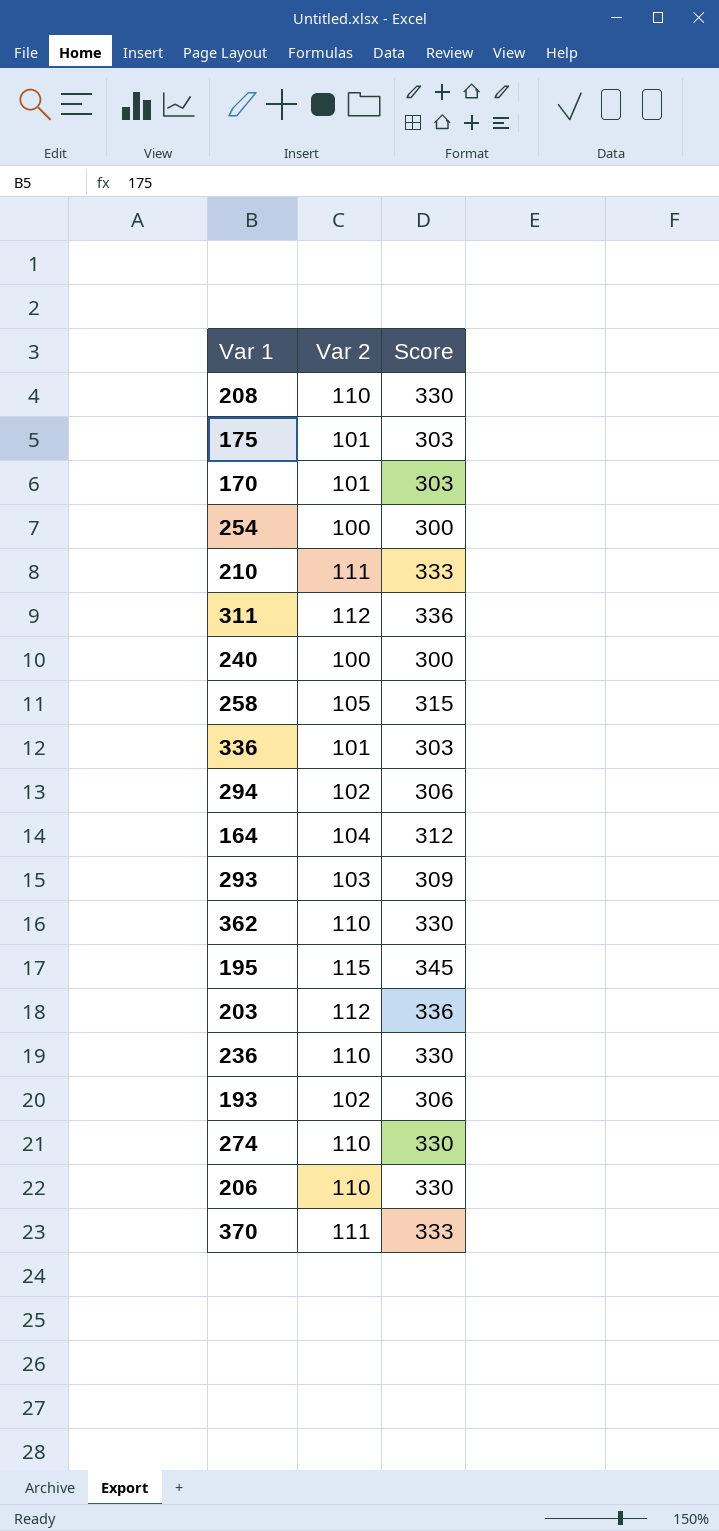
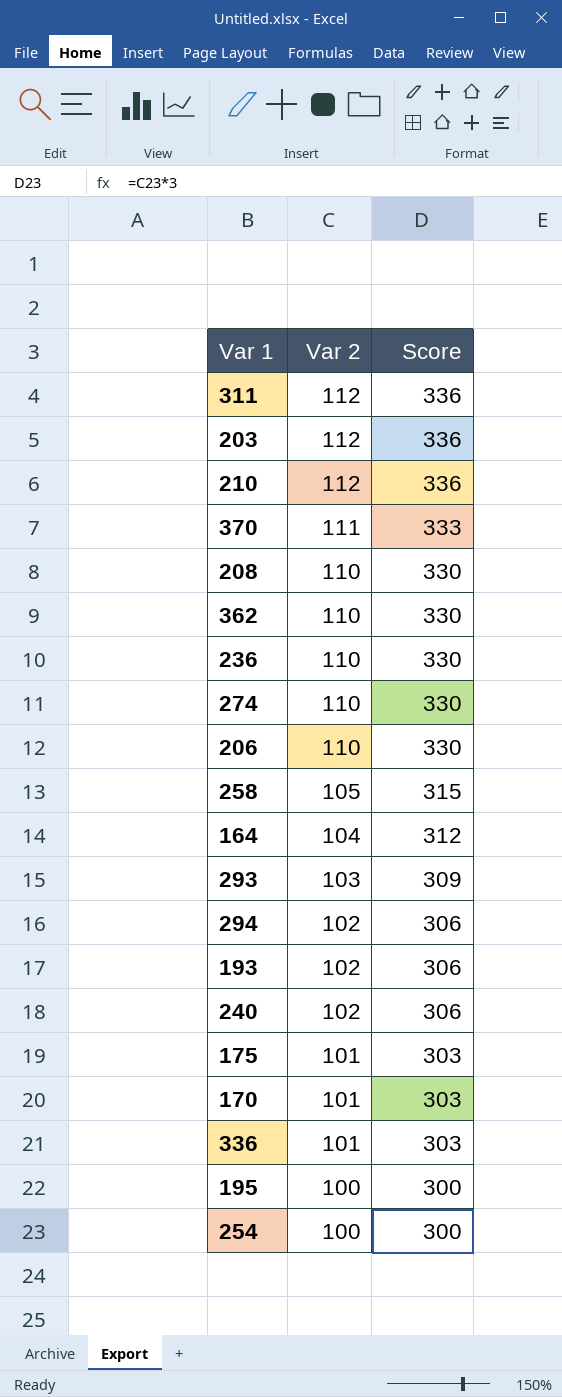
row order: none -> Var 2 descending
210 | Var 2: 111 -> 112
210 | Score: 333 -> 336
240 | Var 2: 100 -> 102
240 | Score: 300 -> 306
195 | Var 2: 115 -> 100
195 | Score: 345 -> 300

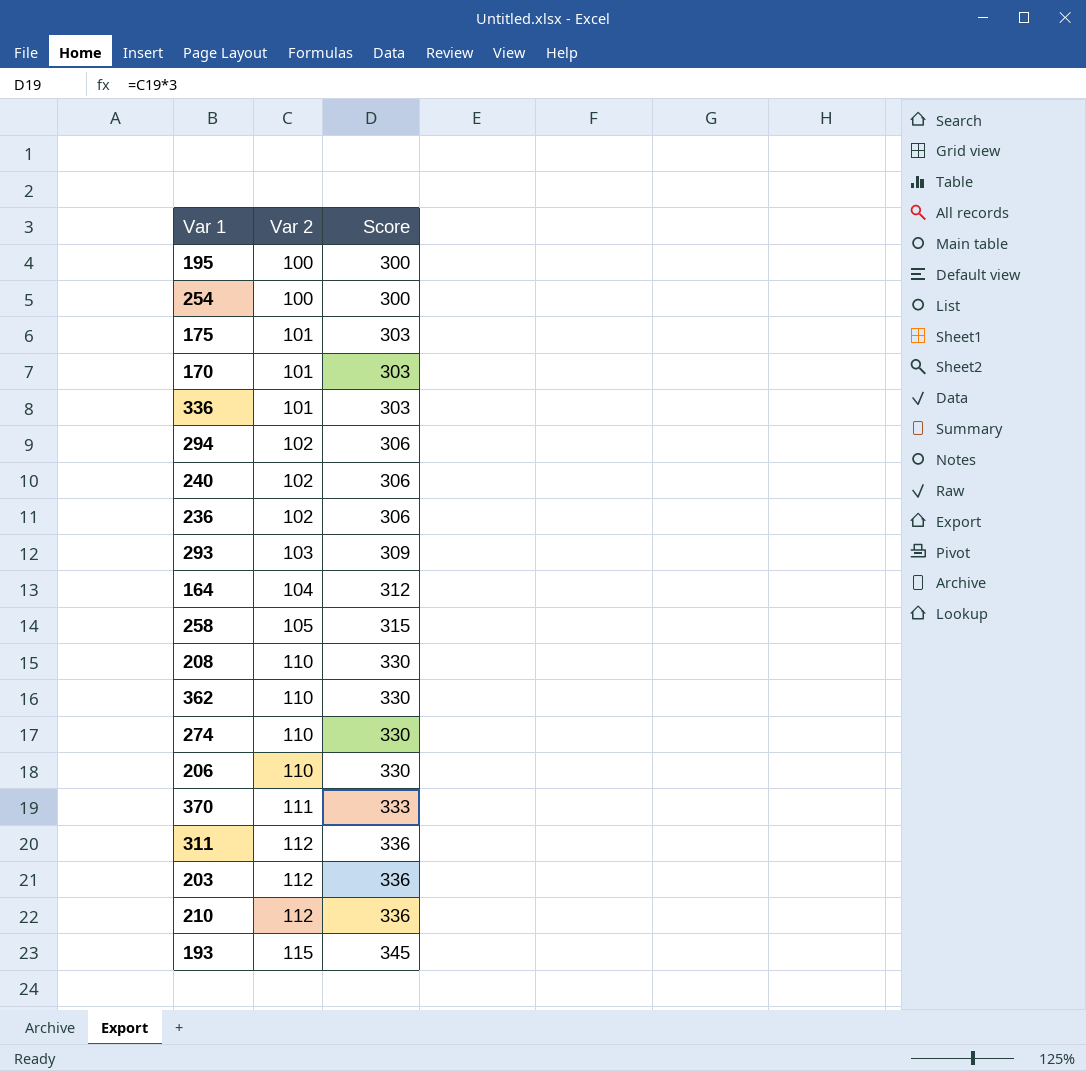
row order: Var 2 descending -> Var 2 ascending
236 | Var 2: 110 -> 102
236 | Score: 330 -> 306
193 | Var 2: 102 -> 115
193 | Score: 306 -> 345

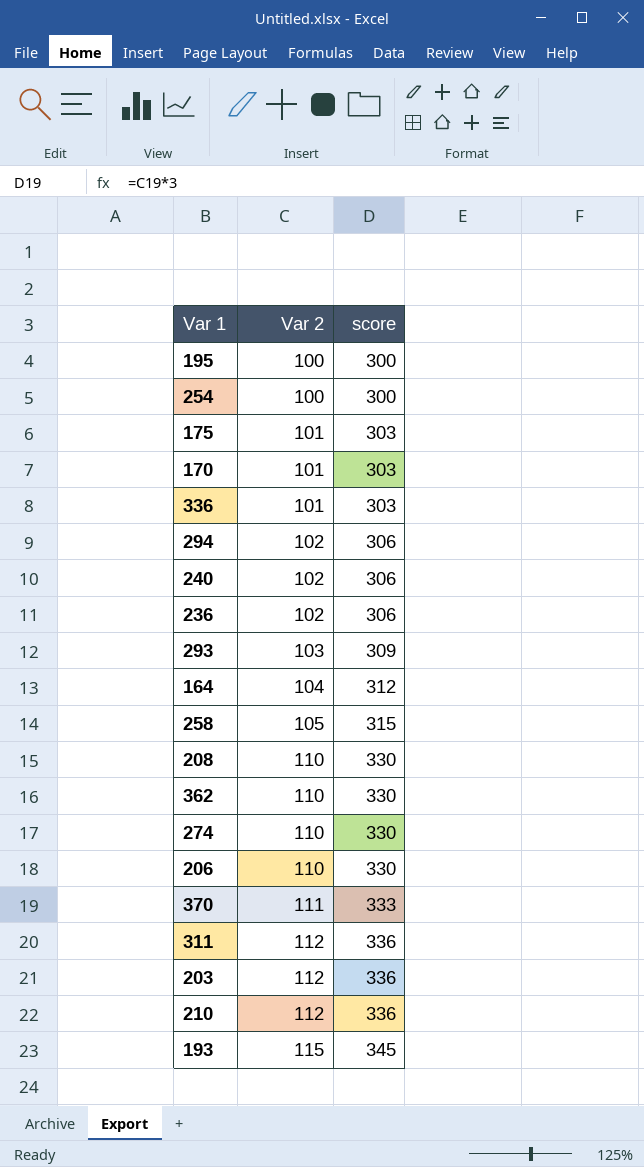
column name: Score -> score

